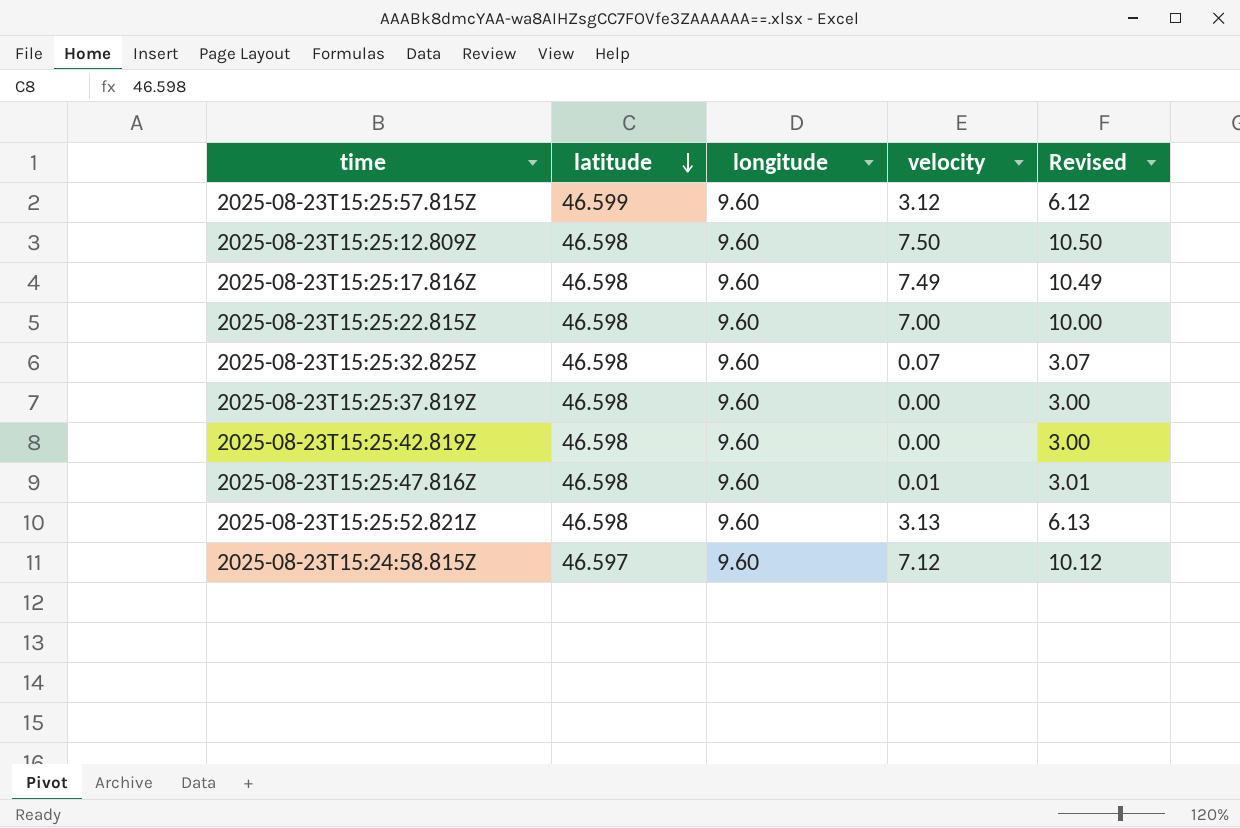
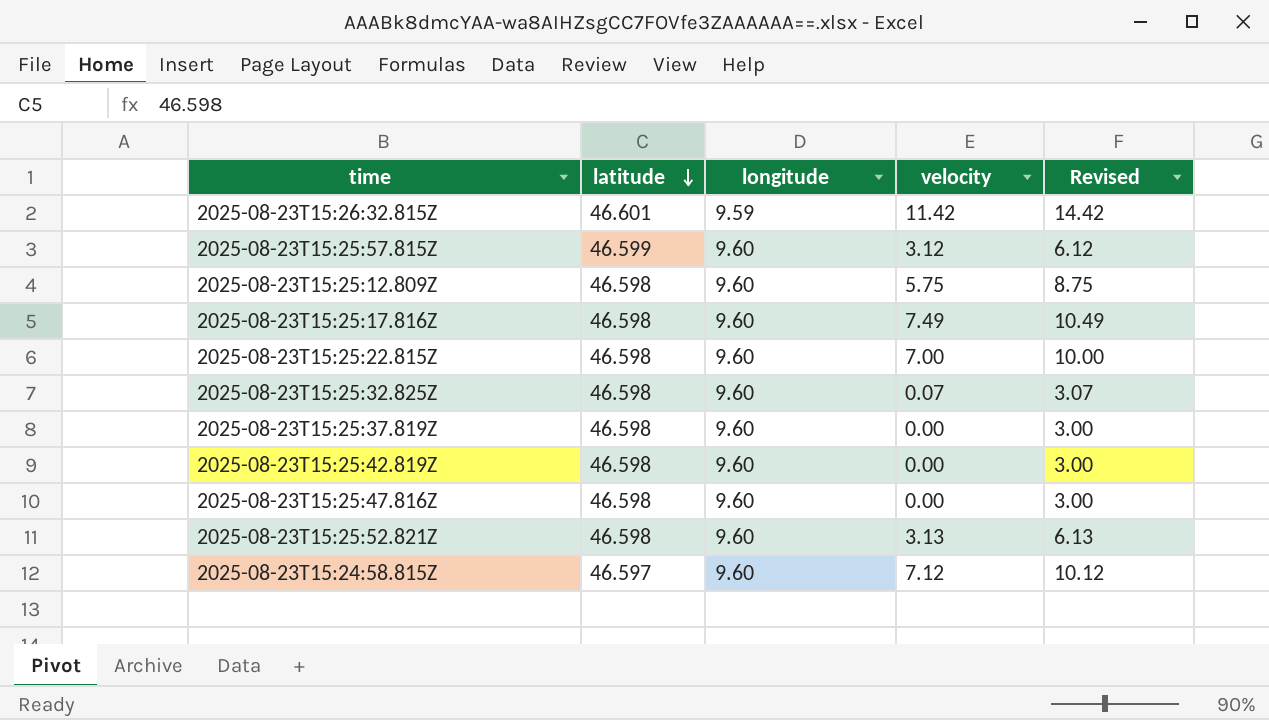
row 2025-08-23T15:26:32.815Z: none -> 46.601 | 9.59 | 11.42 | 14.42
2025-08-23T15:25:12.809Z | velocity: 7.50 -> 5.75
2025-08-23T15:25:12.809Z | Revised: 10.50 -> 8.75
2025-08-23T15:25:47.816Z | velocity: 0.01 -> 0.00
2025-08-23T15:25:47.816Z | Revised: 3.01 -> 3.00

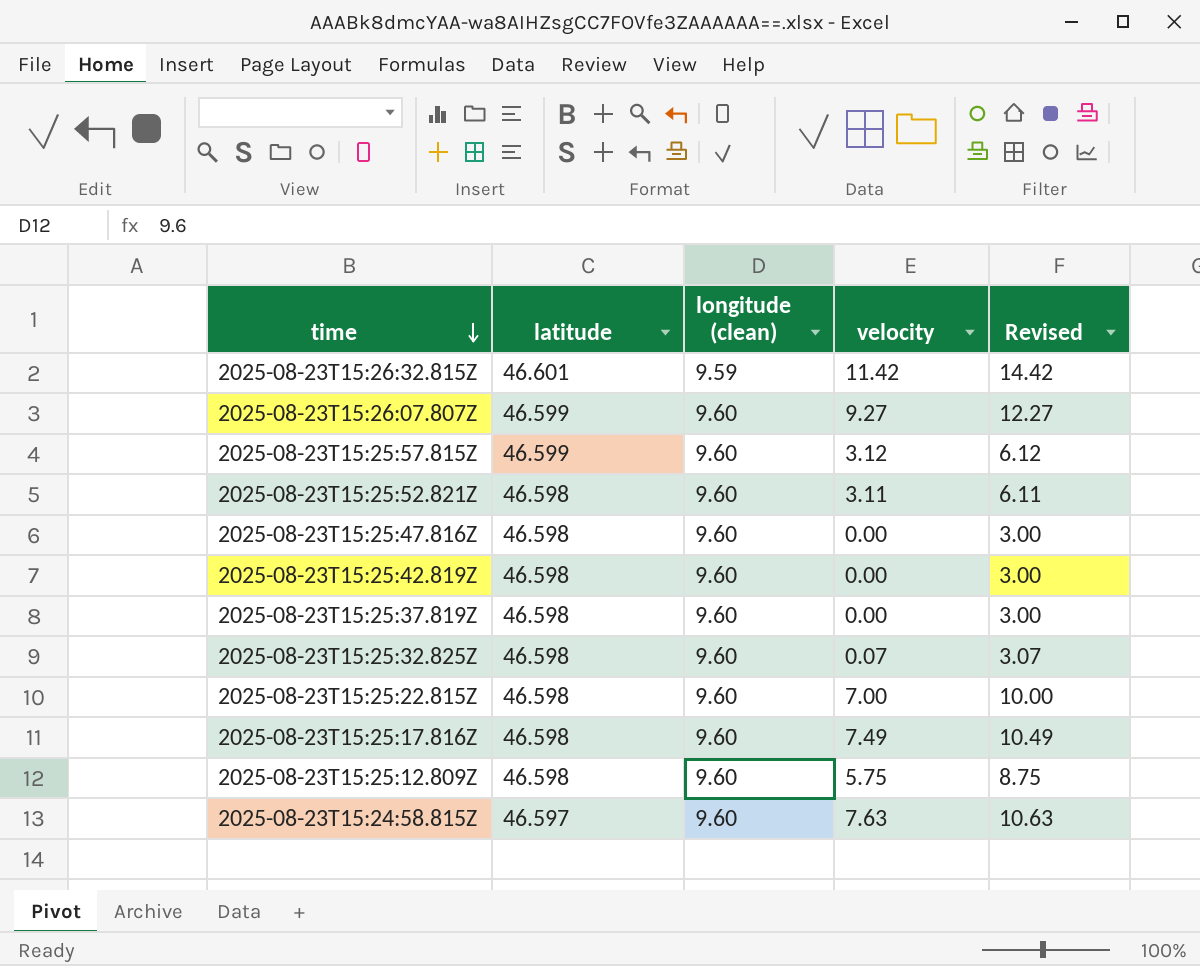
row order: latitude descending -> time descending
column name: longitude -> longitude (clean)
row 2025-08-23T15:26:07.807Z: none -> 46.599 | 9.60 | 9.27 | 12.27
2025-08-23T15:25:52.821Z | velocity: 3.13 -> 3.11
2025-08-23T15:25:52.821Z | Revised: 6.13 -> 6.11
2025-08-23T15:24:58.815Z | velocity: 7.12 -> 7.63
2025-08-23T15:24:58.815Z | Revised: 10.12 -> 10.63

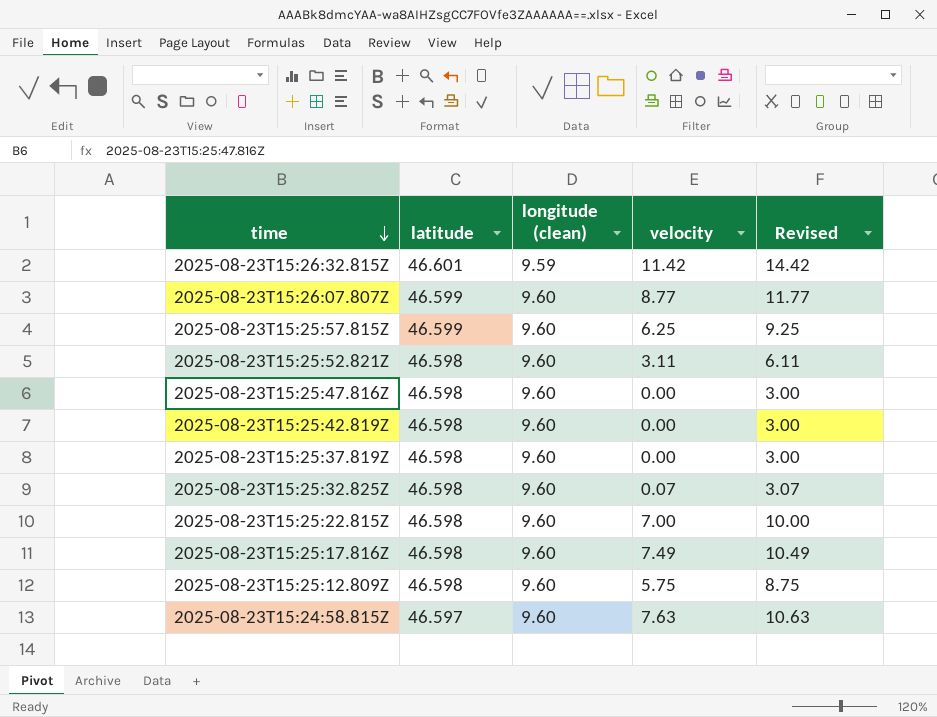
2025-08-23T15:26:07.807Z | velocity: 9.27 -> 8.77
2025-08-23T15:26:07.807Z | Revised: 12.27 -> 11.77
2025-08-23T15:25:57.815Z | velocity: 3.12 -> 6.25
2025-08-23T15:25:57.815Z | Revised: 6.12 -> 9.25

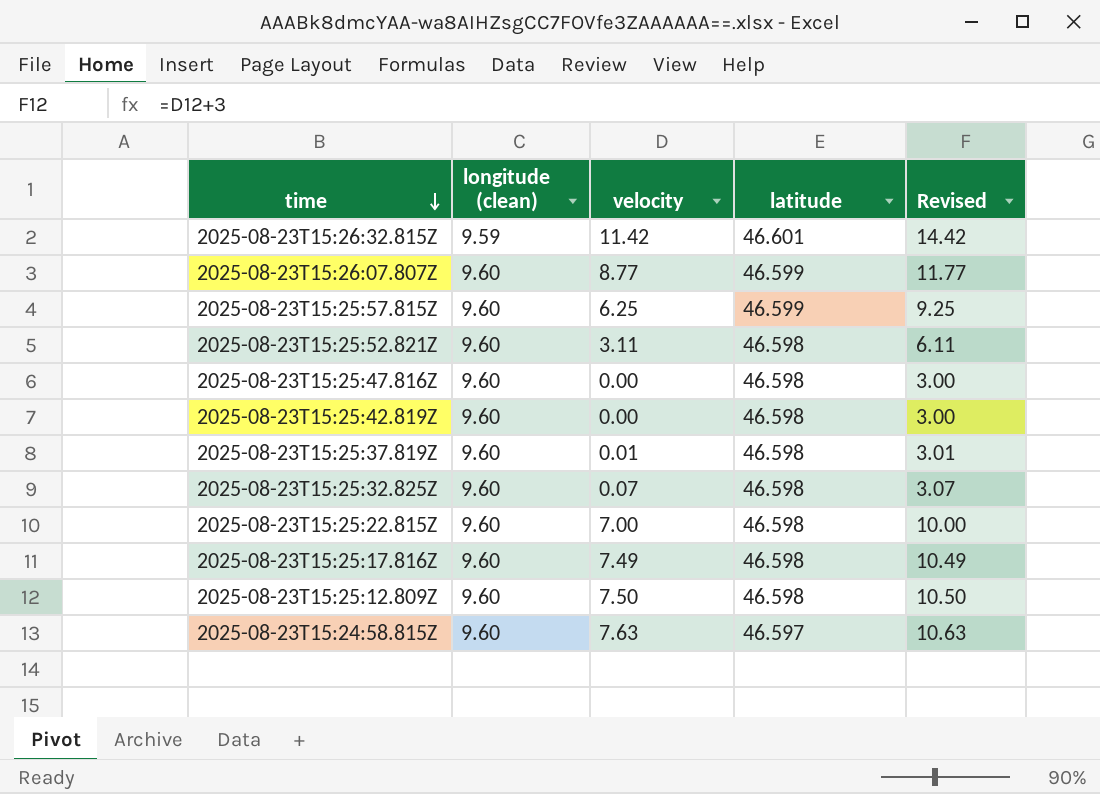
column latitude | position: 2 -> 4
2025-08-23T15:25:37.819Z | velocity: 0.00 -> 0.01
2025-08-23T15:25:37.819Z | Revised: 3.00 -> 3.01
2025-08-23T15:25:12.809Z | velocity: 5.75 -> 7.50
2025-08-23T15:25:12.809Z | Revised: 8.75 -> 10.50

